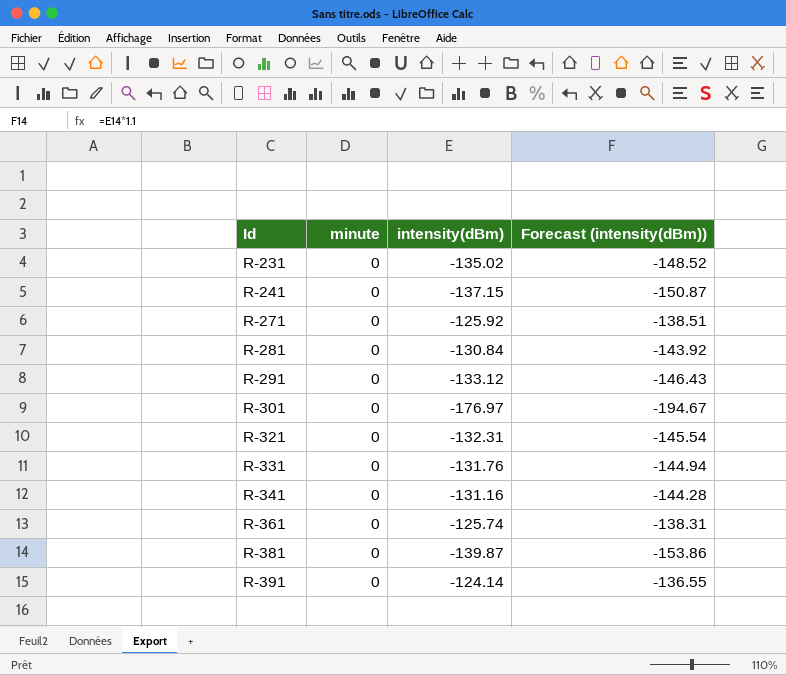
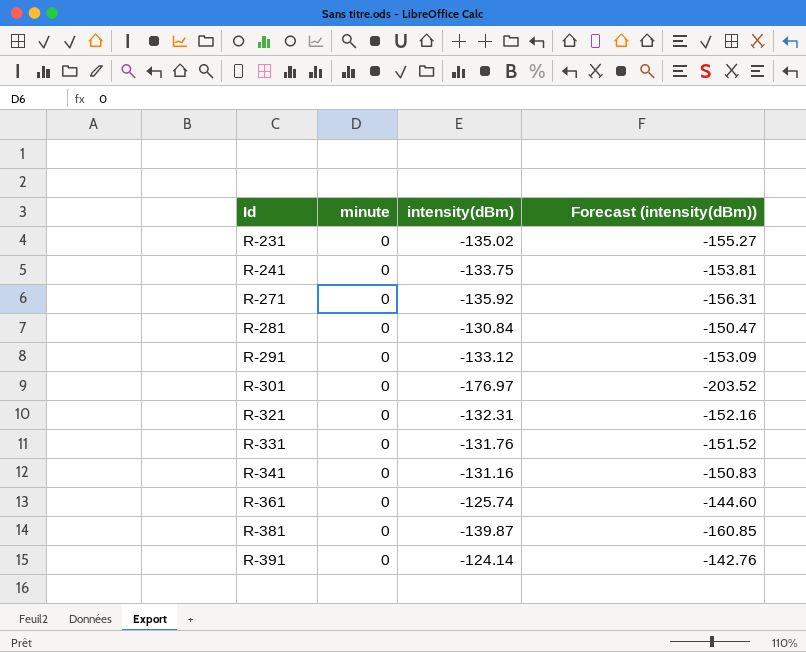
column Forecast (intensity(dBm)) | formula: [intensity(dBm)] * 1.1 -> [intensity(dBm)] * 1.15
R-241 | intensity(dBm): -137.15 -> -133.75
R-271 | intensity(dBm): -125.92 -> -135.92

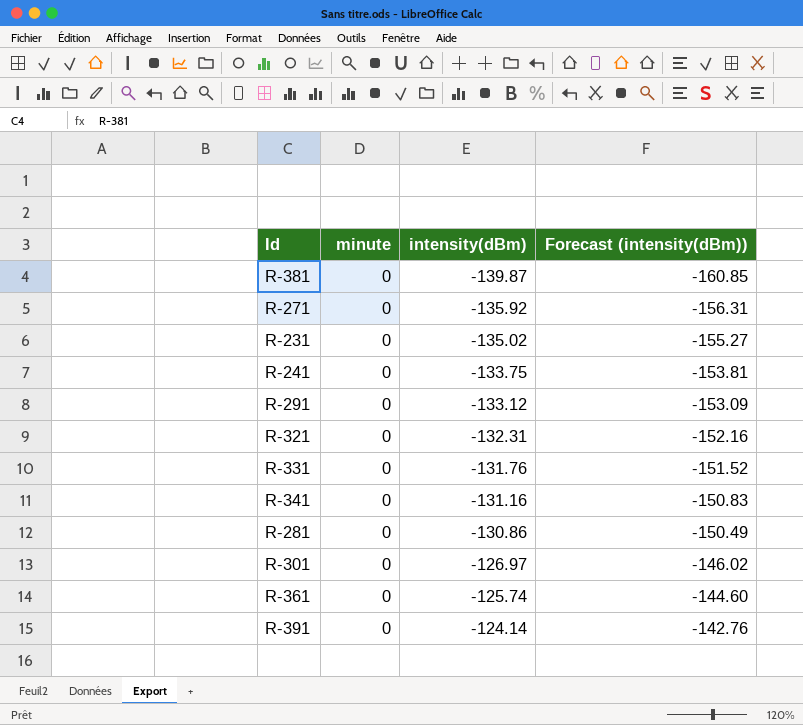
row order: Id ascending -> intensity(dBm) ascending
R-281 | intensity(dBm): -130.84 -> -130.86
R-281 | Forecast (intensity(dBm)): -150.47 -> -150.49
R-301 | intensity(dBm): -176.97 -> -126.97
R-301 | Forecast (intensity(dBm)): -203.52 -> -146.02

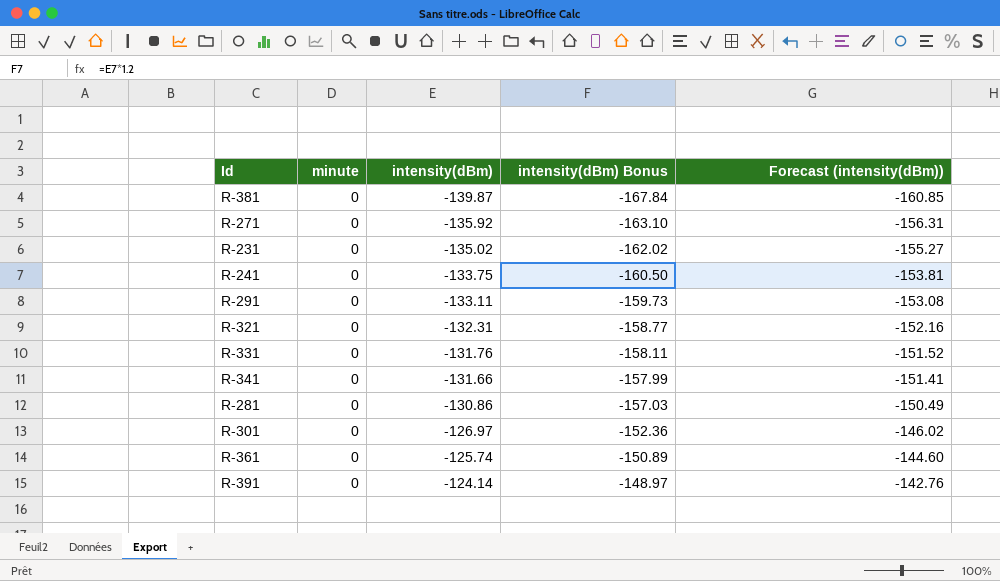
column intensity(dBm) Bonus | formula: none -> [intensity(dBm)] * 1.2
R-291 | intensity(dBm): -133.12 -> -133.11
R-291 | Forecast (intensity(dBm)): -153.09 -> -153.08
R-341 | intensity(dBm): -131.16 -> -131.66
R-341 | Forecast (intensity(dBm)): -150.83 -> -151.41

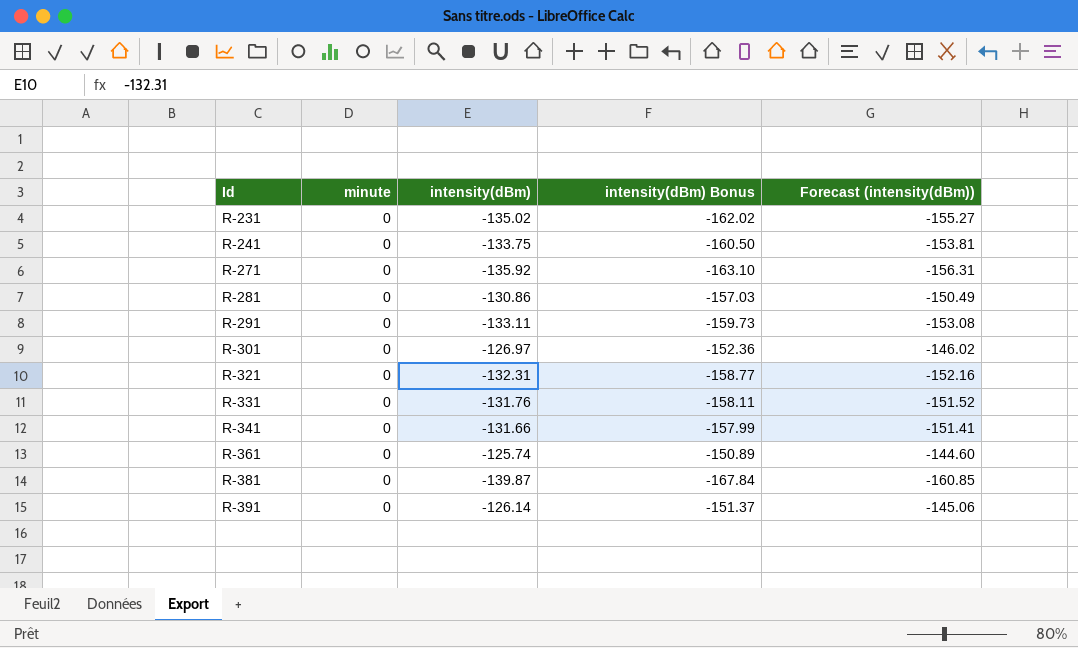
row order: intensity(dBm) ascending -> Id ascending
R-391 | intensity(dBm): -124.14 -> -126.14
R-391 | intensity(dBm) Bonus: -148.97 -> -151.37
R-391 | Forecast (intensity(dBm)): -142.76 -> -145.06

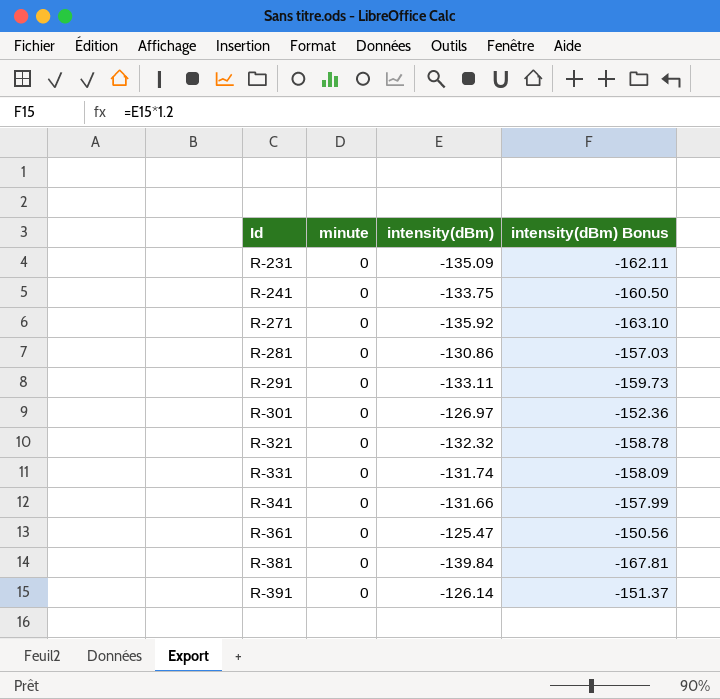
column Forecast (intensity(dBm)) | formula: [intensity(dBm)] * 1.15 -> none
R-231 | intensity(dBm): -135.02 -> -135.09
R-231 | intensity(dBm) Bonus: -162.02 -> -162.11
R-321 | intensity(dBm): -132.31 -> -132.32
R-321 | intensity(dBm) Bonus: -158.77 -> -158.78
R-331 | intensity(dBm): -131.76 -> -131.74
R-331 | intensity(dBm) Bonus: -158.11 -> -158.09
R-361 | intensity(dBm): -125.74 -> -125.47
R-361 | intensity(dBm) Bonus: -150.89 -> -150.56
R-381 | intensity(dBm): -139.87 -> -139.84
R-381 | intensity(dBm) Bonus: -167.84 -> -167.81

